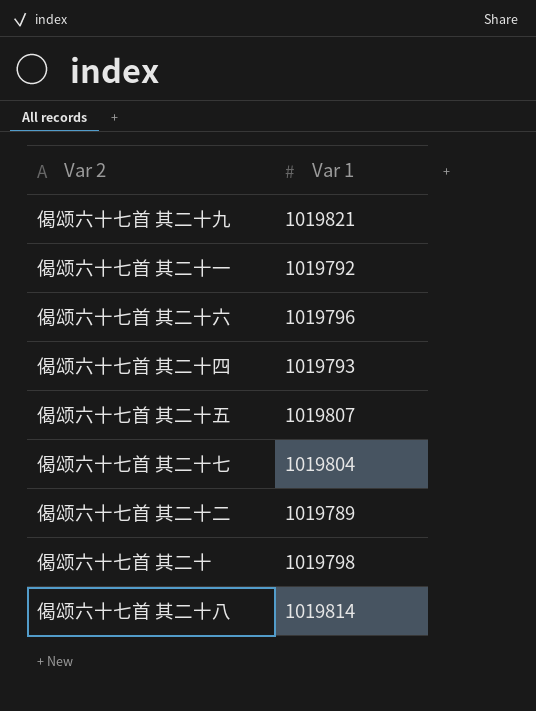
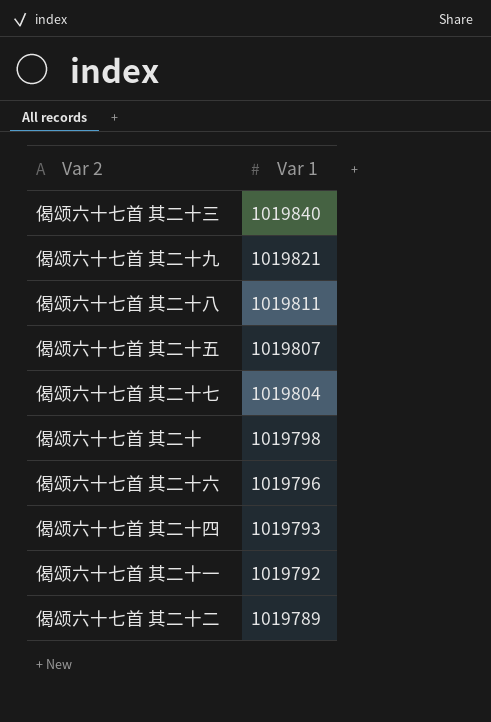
row order: none -> Var 1 descending
row 偈颂六十七首 其二十三: none -> 1019840
偈颂六十七首 其二十八 | Var 1: 1019814 -> 1019811

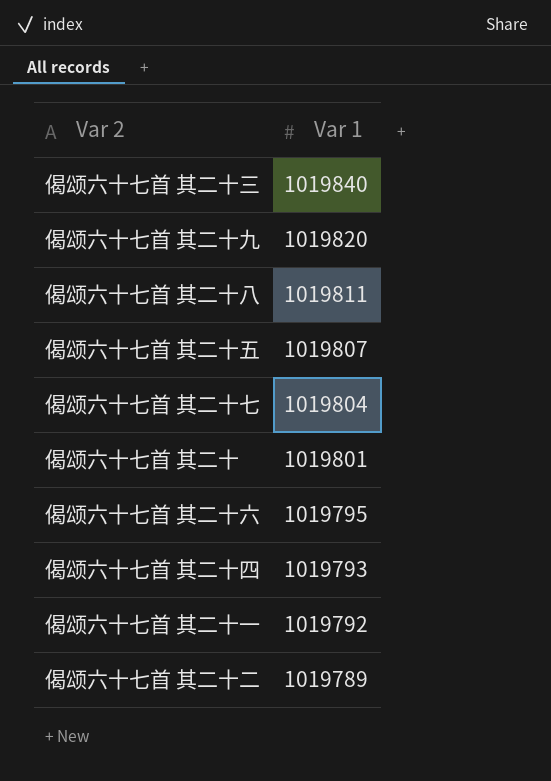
偈颂六十七首 其二十九 | Var 1: 1019821 -> 1019820
偈颂六十七首 其二十 | Var 1: 1019798 -> 1019801
偈颂六十七首 其二十六 | Var 1: 1019796 -> 1019795

